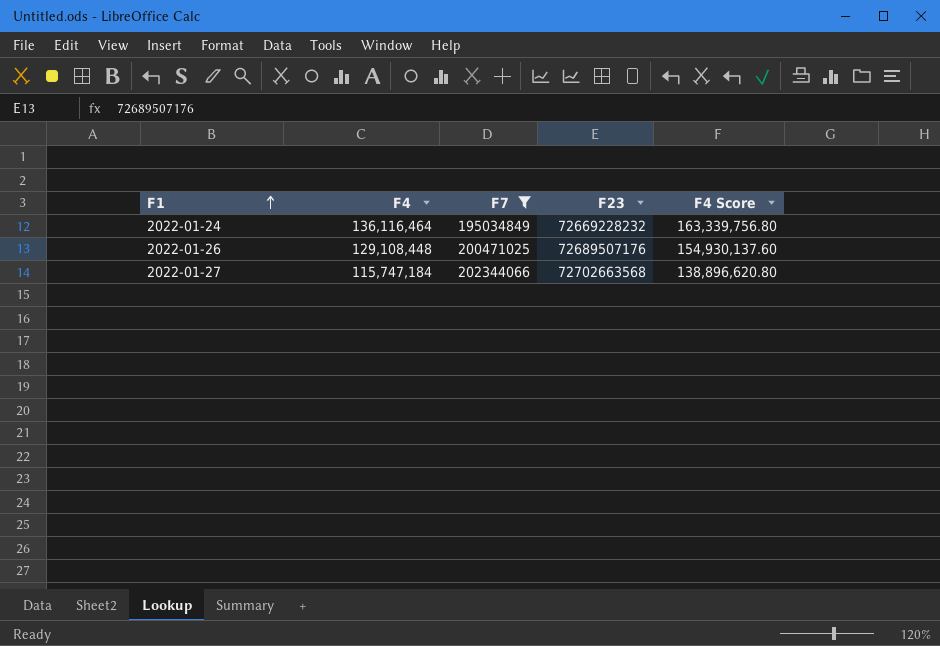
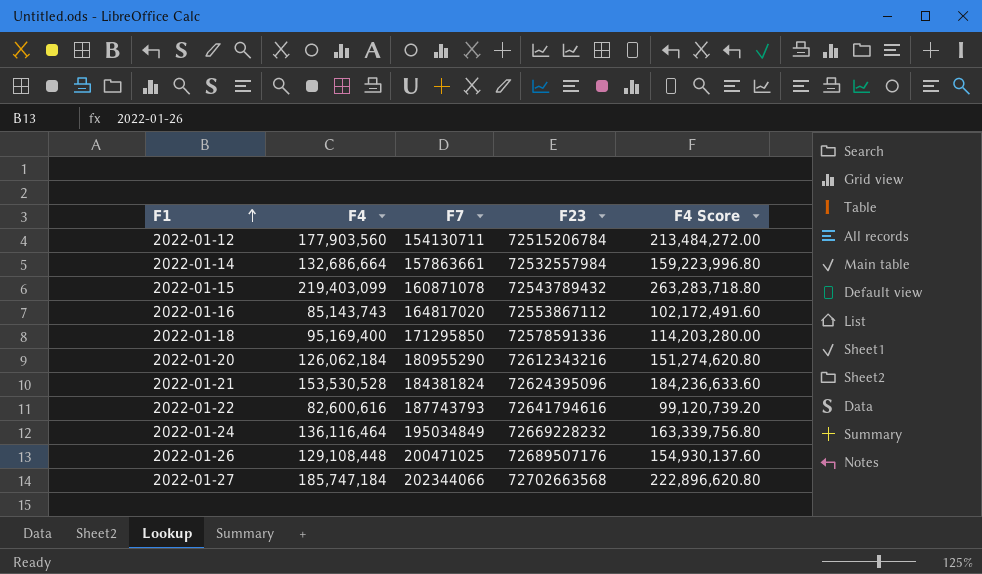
filter: F7 >= 195034849 -> none
2022-01-27 | F4: 115,747,184 -> 185,747,184
2022-01-27 | F4 Score: 138,896,620.80 -> 222,896,620.80

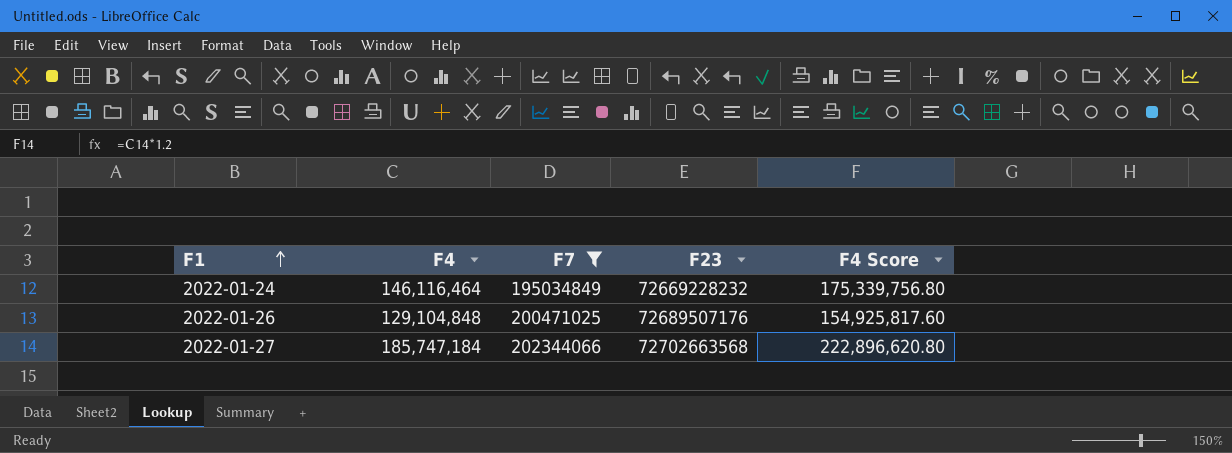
filter: none -> F7 >= 195034849
2022-01-24 | F4: 136,116,464 -> 146,116,464
2022-01-24 | F4 Score: 163,339,756.80 -> 175,339,756.80
2022-01-26 | F4: 129,108,448 -> 129,104,848
2022-01-26 | F4 Score: 154,930,137.60 -> 154,925,817.60

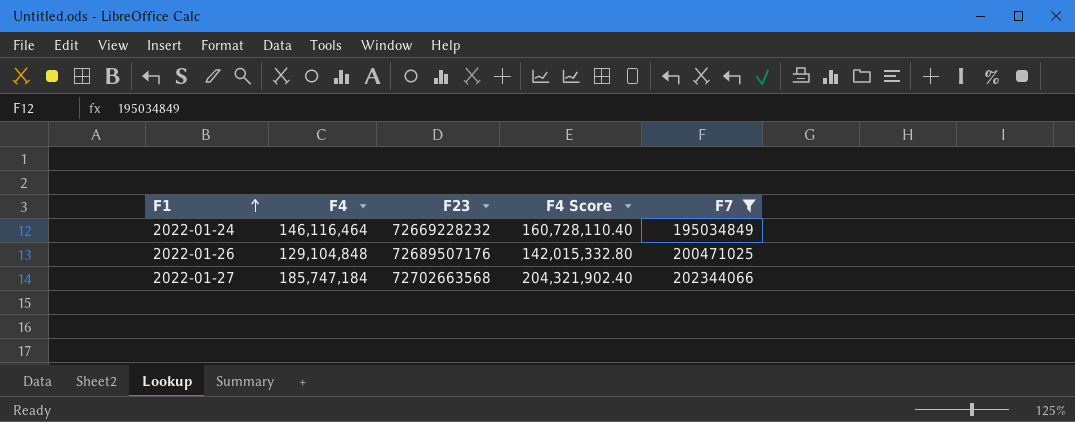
column F4 Score | formula: [F4] * 1.2 -> [F4] * 1.1
column F7 | position: 3 -> 5

